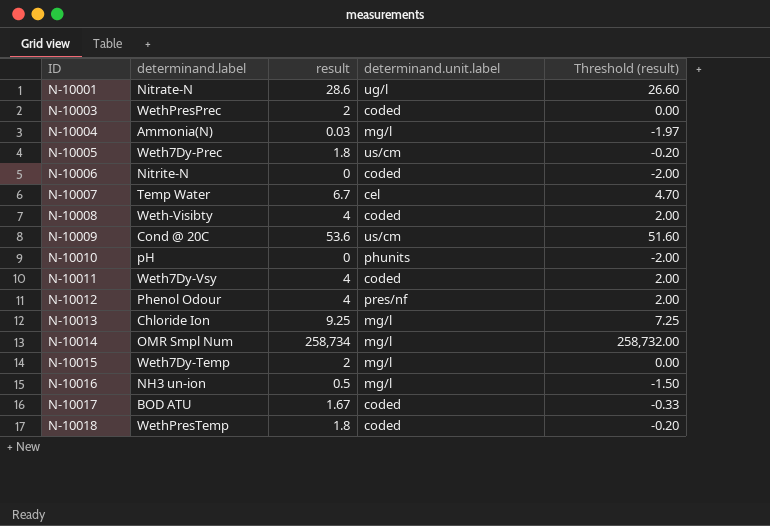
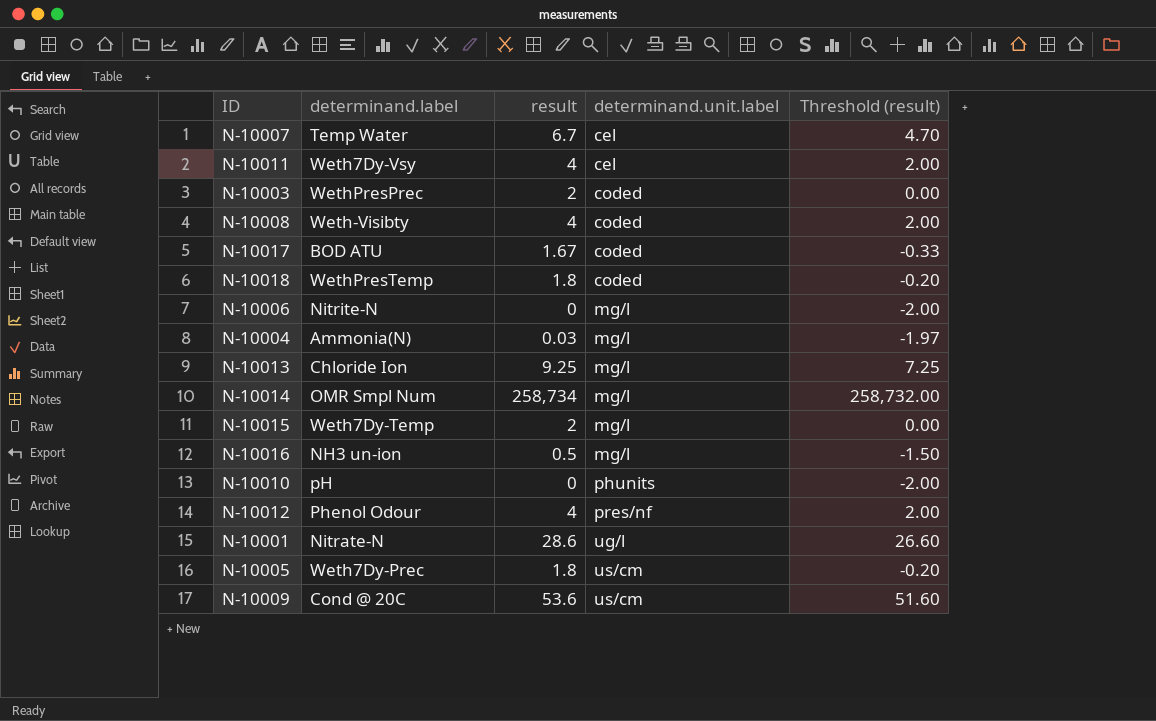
row order: ID ascending -> determinand.unit.label ascending
N-10011 | determinand.unit.label: coded -> cel
N-10006 | determinand.unit.label: coded -> mg/l

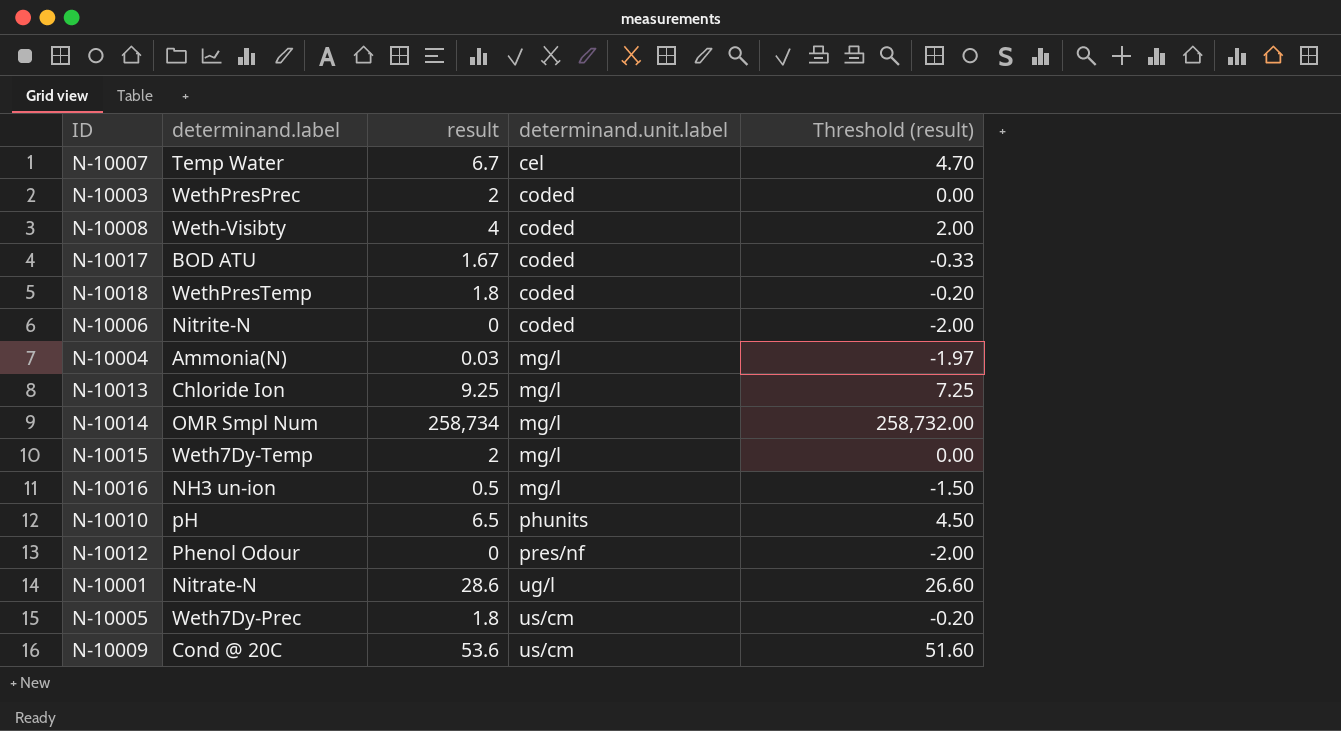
row N-10011: Weth7Dy-Vsy | 4 | cel | 2.00 -> none
N-10006 | determinand.unit.label: mg/l -> coded
N-10010 | result: 0 -> 6.5
N-10010 | Threshold (result): -2.00 -> 4.50
N-10012 | result: 4 -> 0
N-10012 | Threshold (result): 2.00 -> -2.00

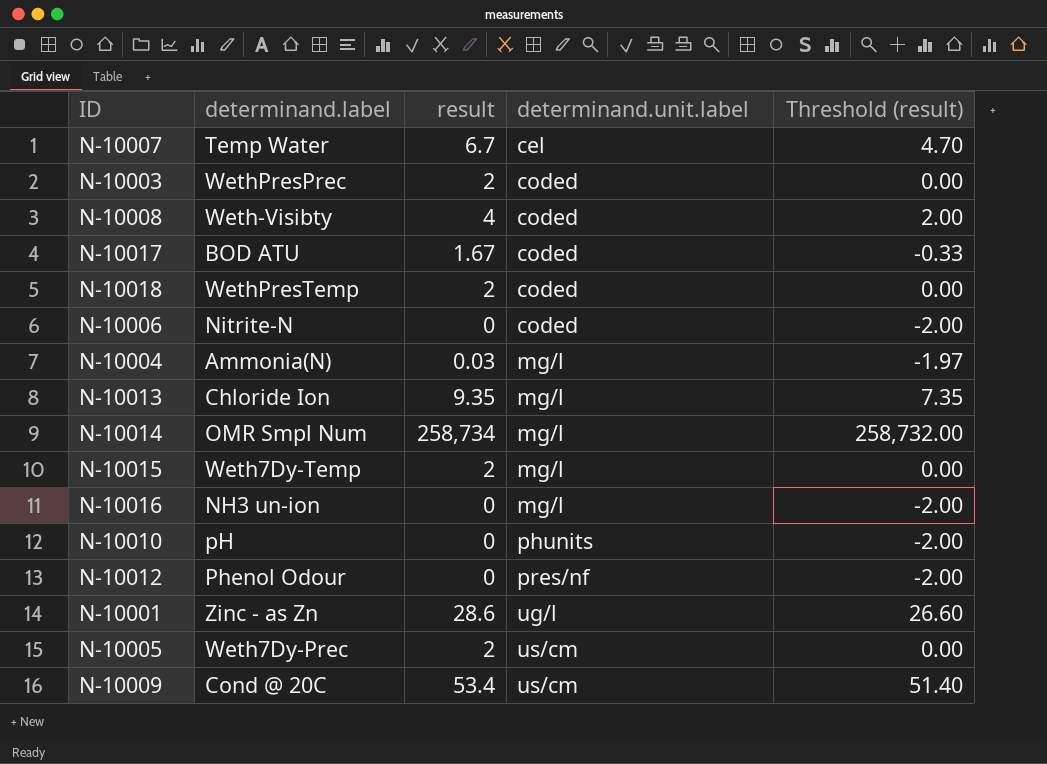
N-10018 | result: 1.8 -> 2
N-10018 | Threshold (result): -0.20 -> 0.00
N-10013 | result: 9.25 -> 9.35
N-10013 | Threshold (result): 7.25 -> 7.35
N-10016 | result: 0.5 -> 0
N-10016 | Threshold (result): -1.50 -> -2.00
N-10010 | result: 6.5 -> 0
N-10010 | Threshold (result): 4.50 -> -2.00
N-10001 | determinand.label: Nitrate-N -> Zinc - as Zn
N-10005 | result: 1.8 -> 2
N-10005 | Threshold (result): -0.20 -> 0.00
N-10009 | result: 53.6 -> 53.4
N-10009 | Threshold (result): 51.60 -> 51.40

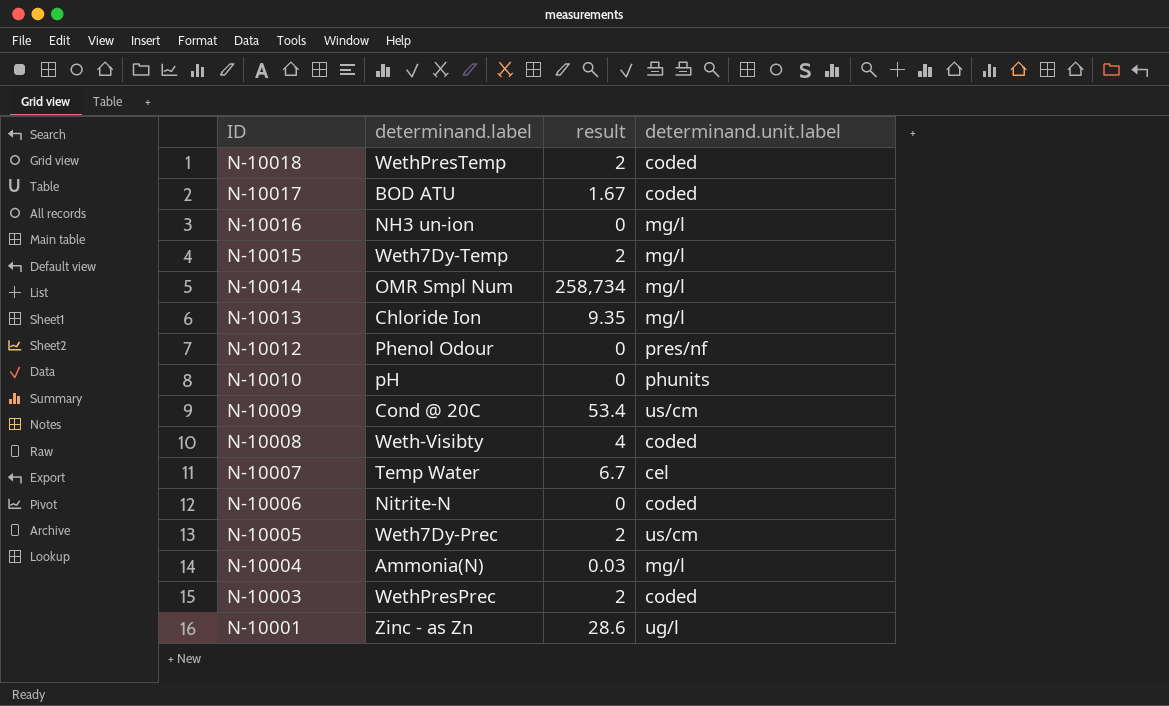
row order: determinand.unit.label ascending -> ID descending
column Threshold (result) | formula: [result] - 2 -> none

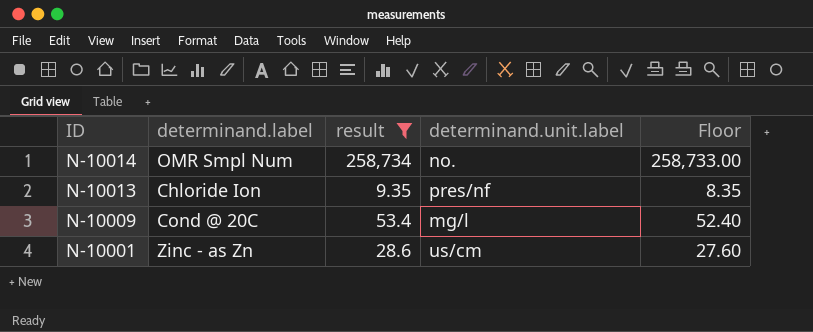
filter: none -> result >= 9.35
column Floor | formula: none -> [result] - 1
N-10014 | determinand.unit.label: mg/l -> no.
N-10013 | determinand.unit.label: mg/l -> pres/nf
N-10009 | determinand.unit.label: us/cm -> mg/l
N-10001 | determinand.unit.label: ug/l -> us/cm

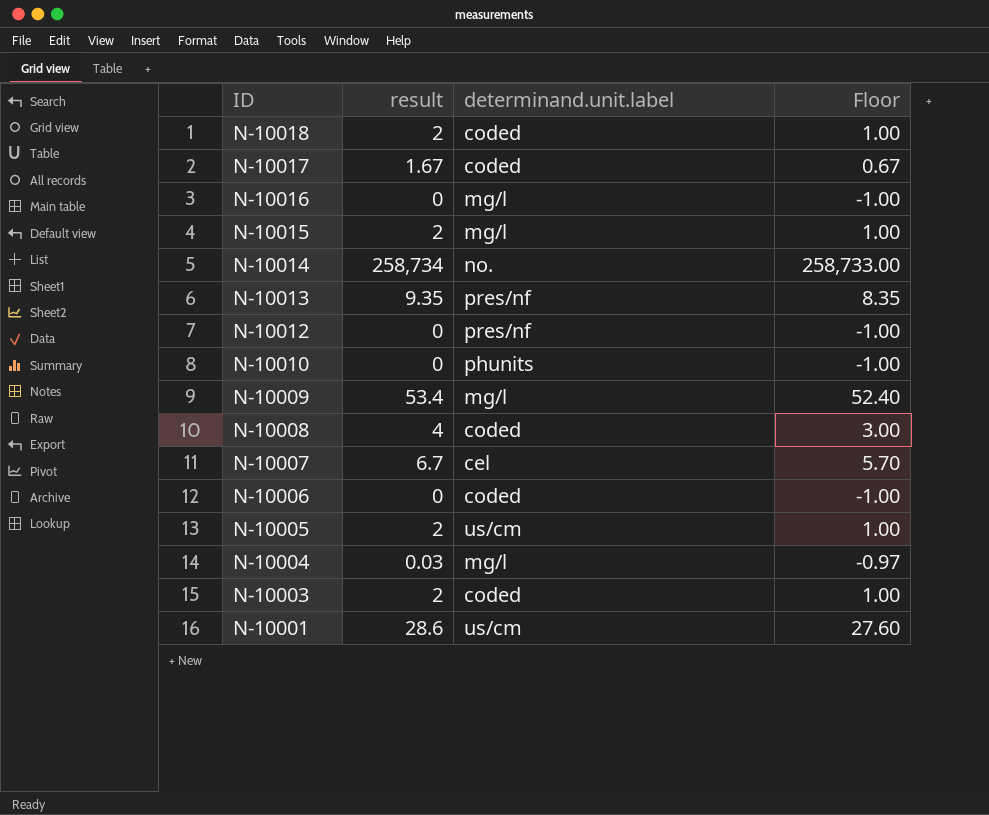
filter: result >= 9.35 -> none
column determinand.label | position: 2 -> none

